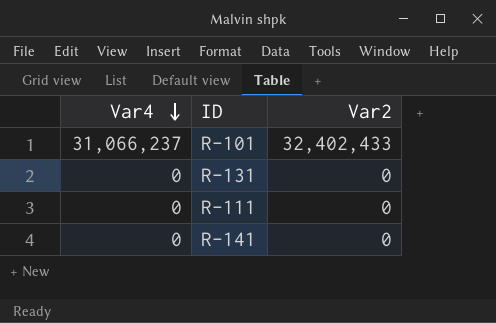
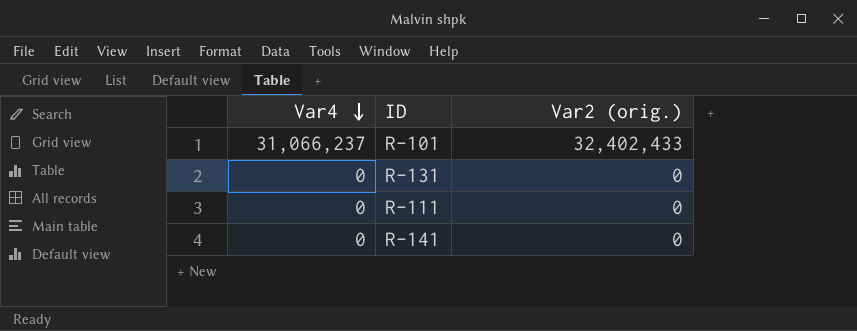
column name: Var2 -> Var2 (orig.)

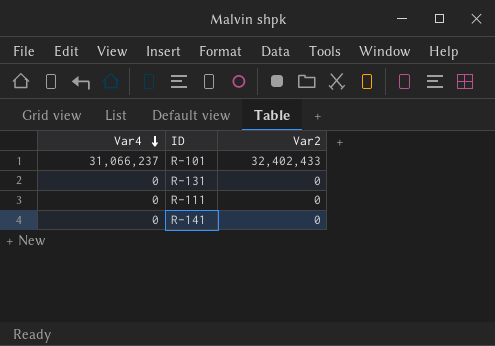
column name: Var2 (orig.) -> Var2

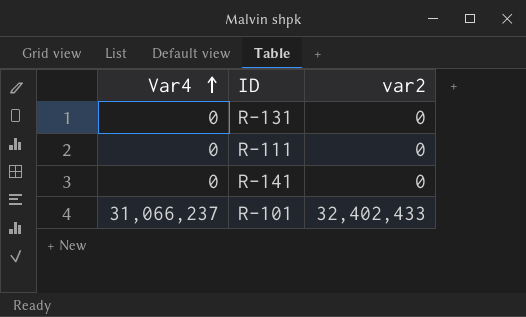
row order: Var4 descending -> Var4 ascending
column name: Var2 -> var2

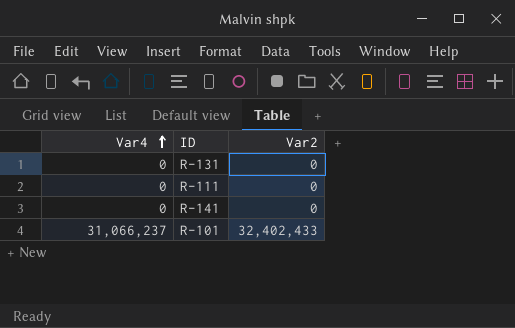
column name: var2 -> Var2

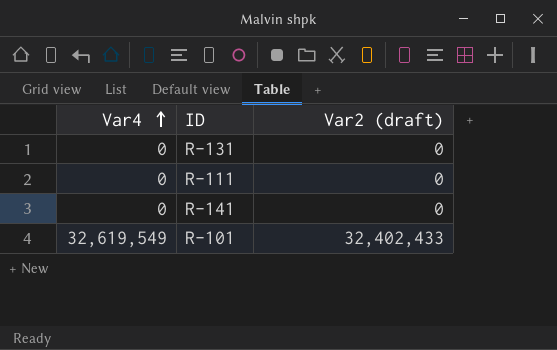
column name: Var2 -> Var2 (draft)
R-101 | Var4: 31,066,237 -> 32,619,549

